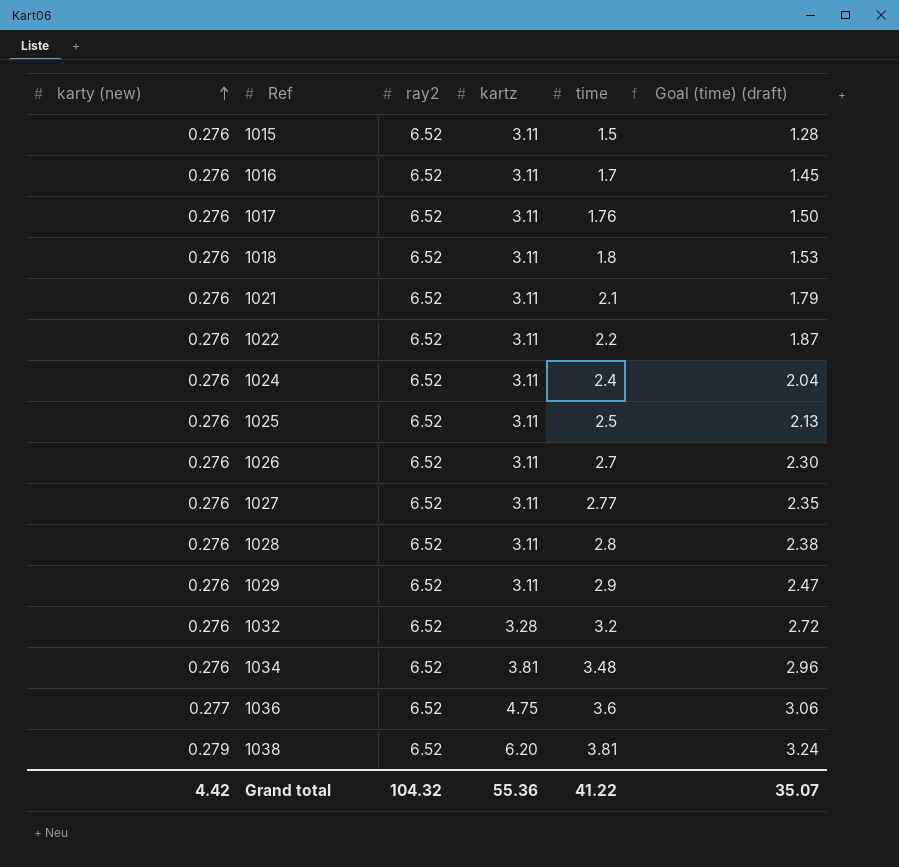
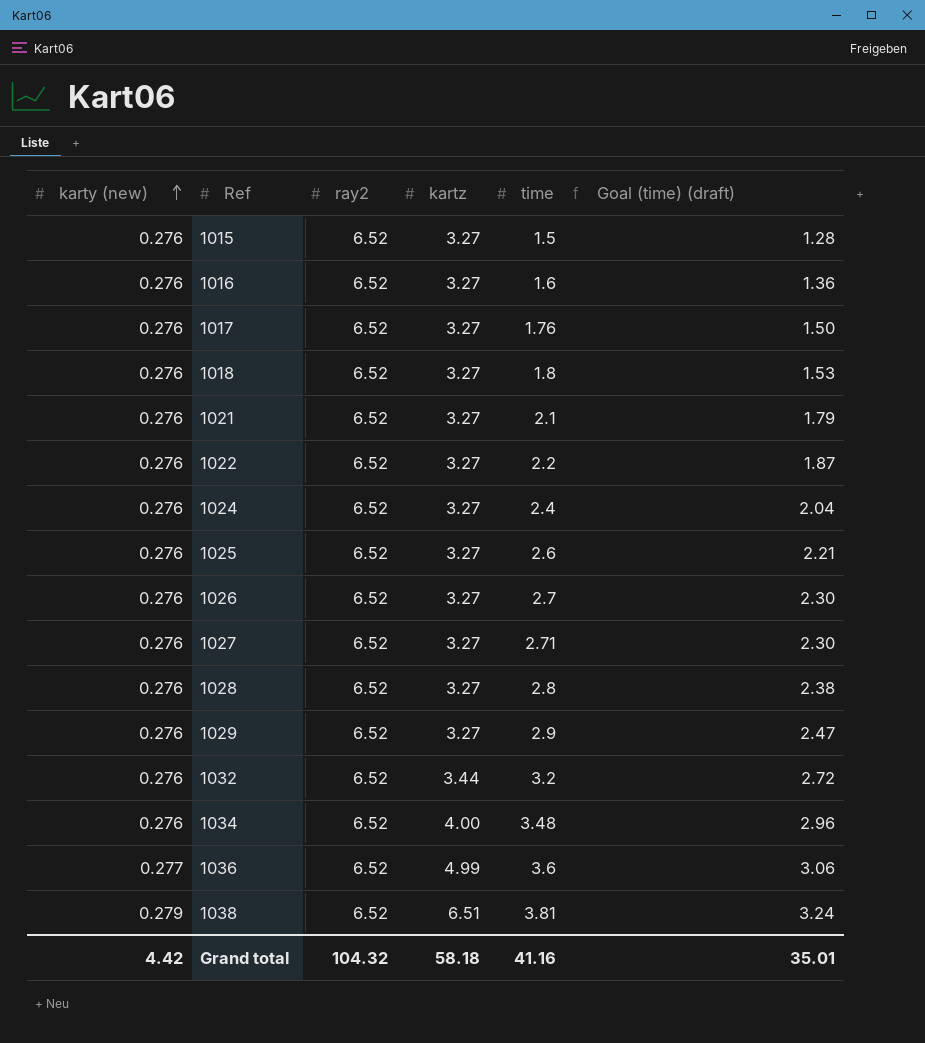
1015 | kartz: 3.11 -> 3.27
1016 | kartz: 3.11 -> 3.27
1016 | time: 1.7 -> 1.6
1016 | Goal (time) (draft): 1.45 -> 1.36
1017 | kartz: 3.11 -> 3.27
1018 | kartz: 3.11 -> 3.27
1021 | kartz: 3.11 -> 3.27
1022 | kartz: 3.11 -> 3.27
1024 | kartz: 3.11 -> 3.27
1025 | kartz: 3.11 -> 3.27
1025 | time: 2.5 -> 2.6
1025 | Goal (time) (draft): 2.13 -> 2.21
1026 | kartz: 3.11 -> 3.27
1027 | kartz: 3.11 -> 3.27
1027 | time: 2.77 -> 2.71
1027 | Goal (time) (draft): 2.35 -> 2.30
1028 | kartz: 3.11 -> 3.27
1029 | kartz: 3.11 -> 3.27
1032 | kartz: 3.28 -> 3.44
1034 | kartz: 3.81 -> 4.00
1036 | kartz: 4.75 -> 4.99
1038 | kartz: 6.20 -> 6.51
Grand total | kartz: 55.36 -> 58.18
Grand total | time: 41.22 -> 41.16
Grand total | Goal (time) (draft): 35.07 -> 35.01

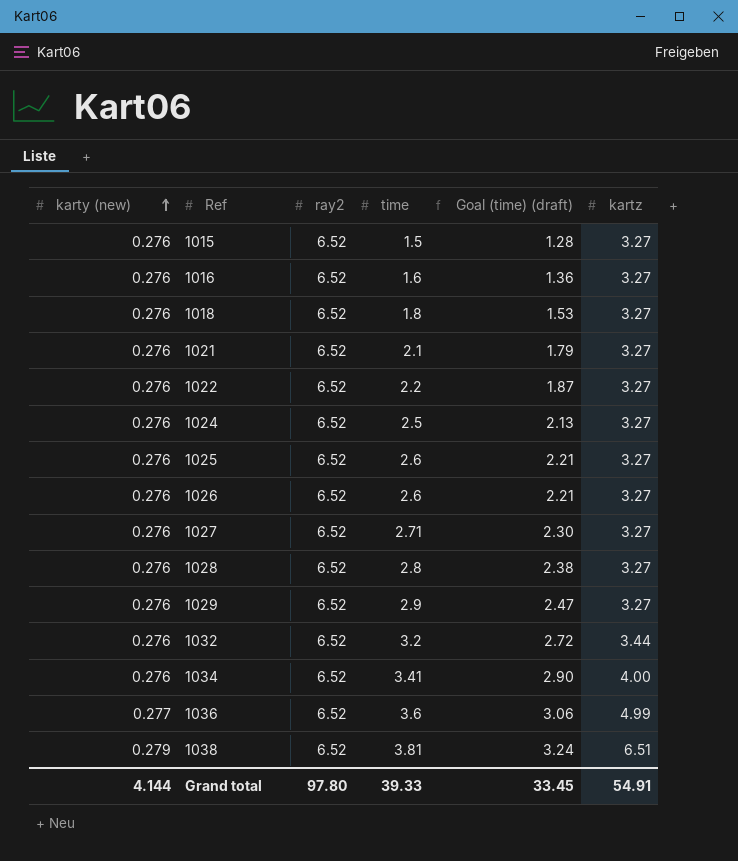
column kartz | position: 4 -> 6
row 1017: 0.276 | 6.52 | 3.27 | 1.76 | 1.50 -> none
1024 | time: 2.4 -> 2.5
1024 | Goal (time) (draft): 2.04 -> 2.13
1026 | time: 2.7 -> 2.6
1026 | Goal (time) (draft): 2.30 -> 2.21
1034 | time: 3.48 -> 3.41
1034 | Goal (time) (draft): 2.96 -> 2.90
Grand total | karty (new): 4.42 -> 4.144
Grand total | ray2: 104.32 -> 97.80
Grand total | time: 41.16 -> 39.33
Grand total | Goal (time) (draft): 35.01 -> 33.45
Grand total | kartz: 58.18 -> 54.91

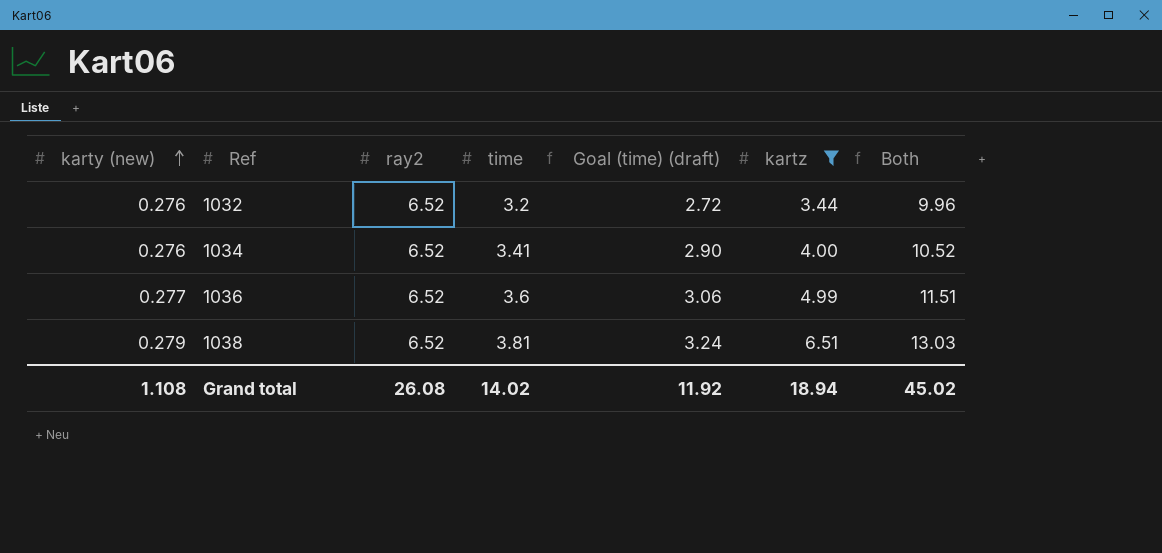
filter: none -> kartz != 3.27
column Both | formula: none -> [ray2] + [kartz]
Grand total | karty (new): 4.144 -> 1.108
Grand total | ray2: 97.80 -> 26.08
Grand total | time: 39.33 -> 14.02
Grand total | Goal (time) (draft): 33.45 -> 11.92
Grand total | kartz: 54.91 -> 18.94

